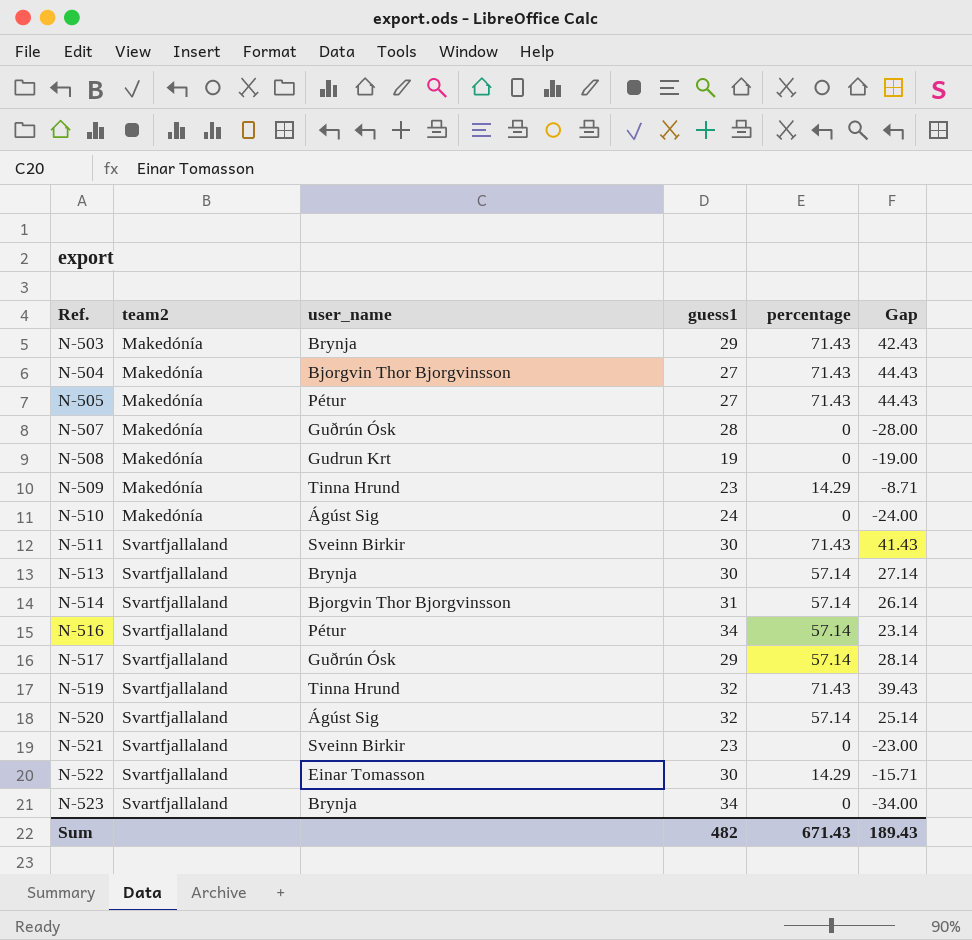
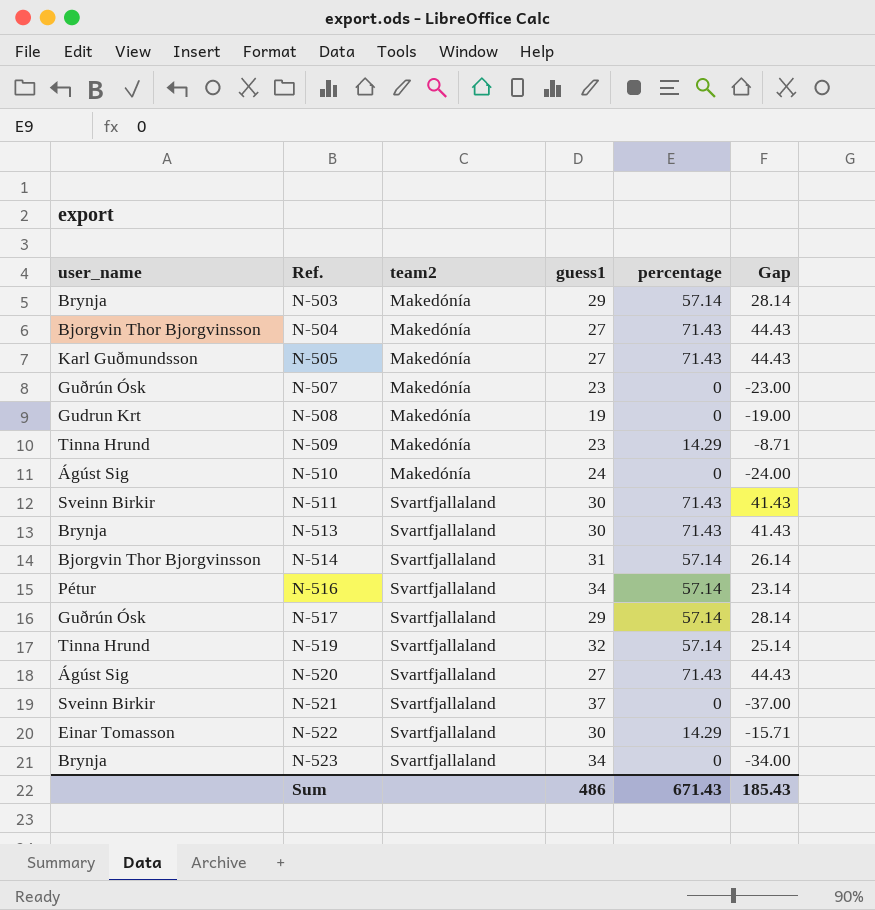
column user_name | position: 3 -> 1
N-503 | percentage: 71.43 -> 57.14
N-503 | Gap: 42.43 -> 28.14
N-505 | user_name: Pétur -> Karl Guðmundsson
N-507 | guess1: 28 -> 23
N-507 | Gap: -28.00 -> -23.00
N-513 | percentage: 57.14 -> 71.43
N-513 | Gap: 27.14 -> 41.43
N-519 | percentage: 71.43 -> 57.14
N-519 | Gap: 39.43 -> 25.14
N-520 | guess1: 32 -> 27
N-520 | percentage: 57.14 -> 71.43
N-520 | Gap: 25.14 -> 44.43
N-521 | guess1: 23 -> 37
N-521 | Gap: -23.00 -> -37.00
Sum | guess1: 482 -> 486
Sum | Gap: 189.43 -> 185.43

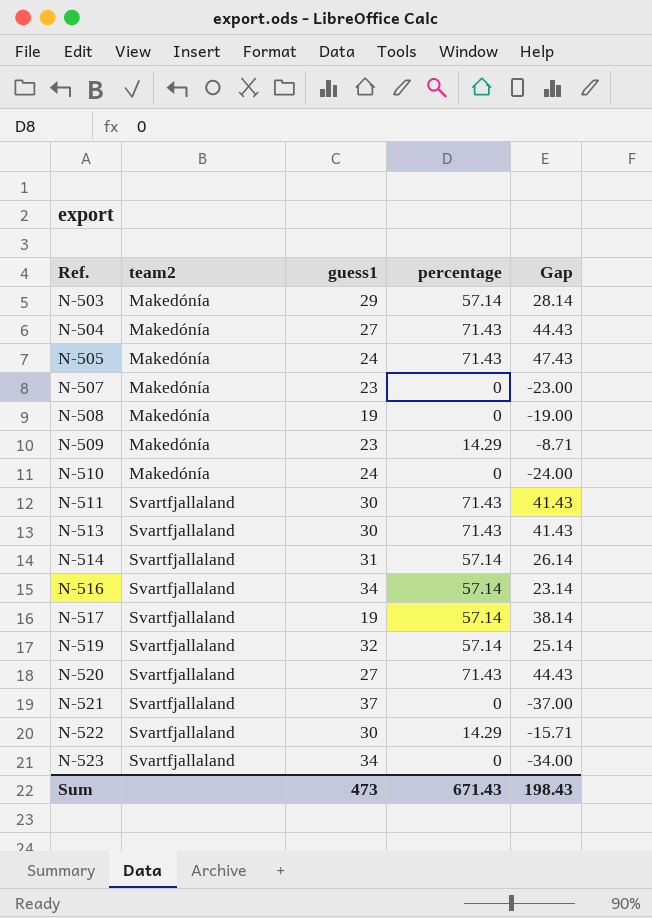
column user_name | position: 1 -> none
N-505 | guess1: 27 -> 24
N-505 | Gap: 44.43 -> 47.43
N-517 | guess1: 29 -> 19
N-517 | Gap: 28.14 -> 38.14
Sum | guess1: 486 -> 473
Sum | Gap: 185.43 -> 198.43

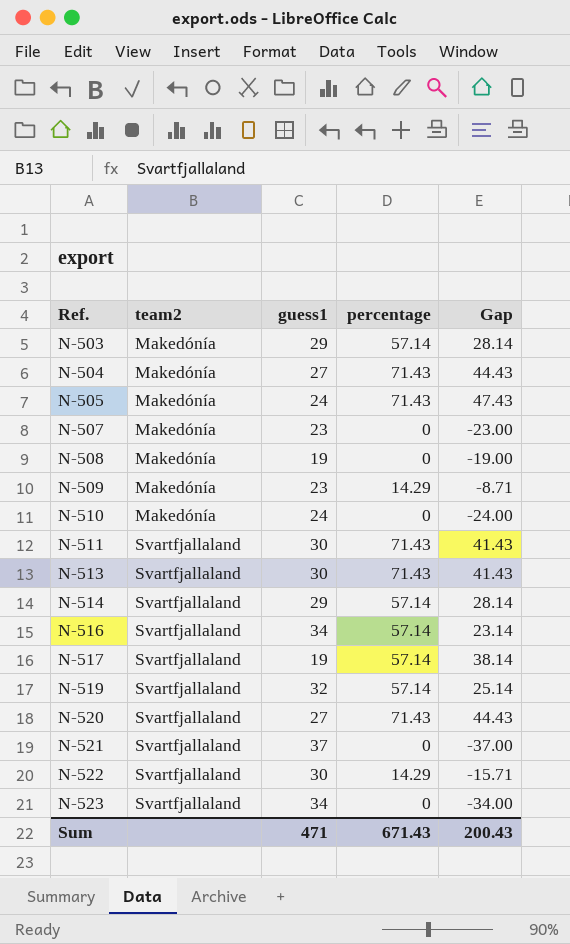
N-514 | guess1: 31 -> 29
N-514 | Gap: 26.14 -> 28.14
Sum | guess1: 473 -> 471
Sum | Gap: 198.43 -> 200.43

